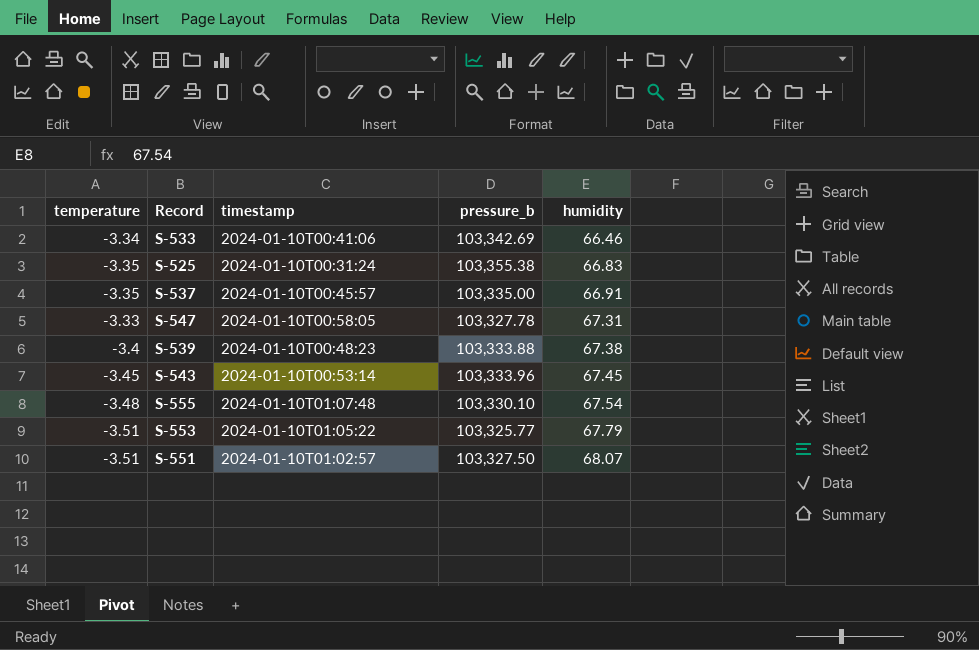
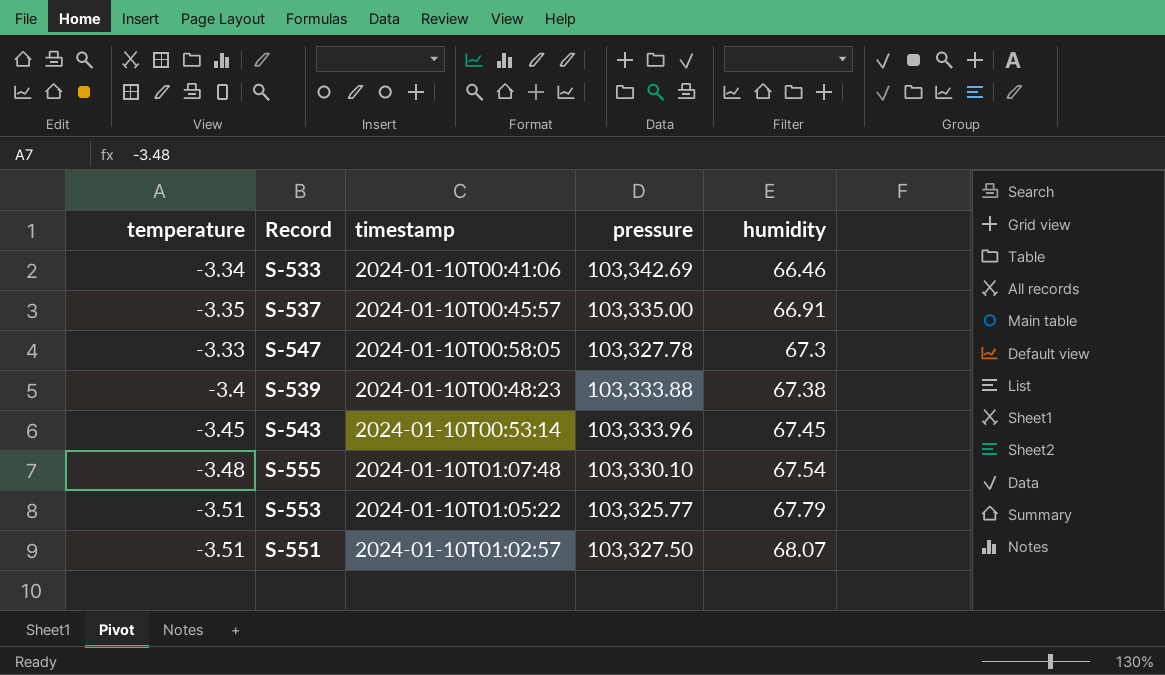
column name: pressure_b -> pressure
row S-525: -3.35 | 2024-01-10T00:31:24 | 103,355.38 | 66.83 -> none
S-547 | humidity: 67.31 -> 67.3

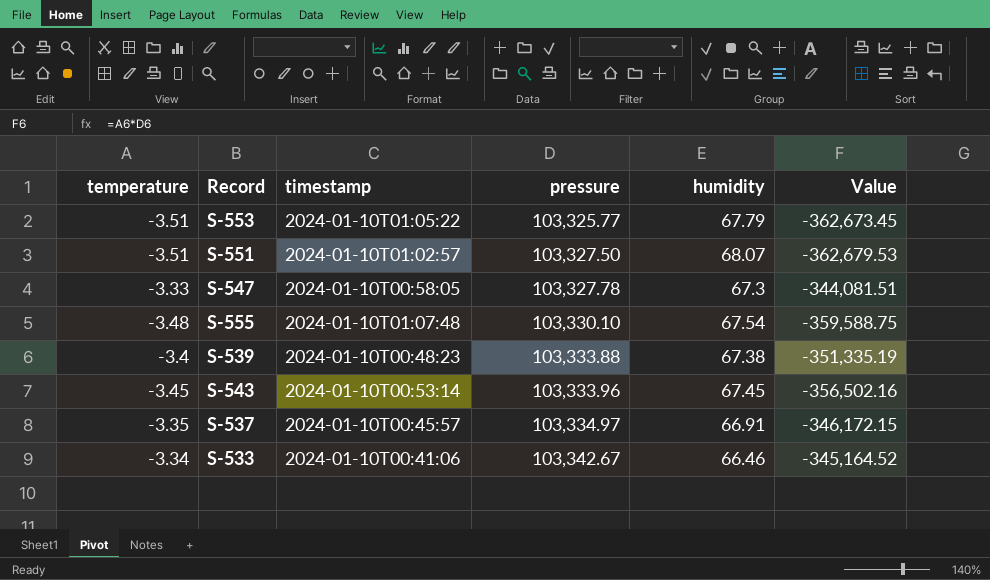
row order: humidity ascending -> pressure ascending
column Value | formula: none -> [temperature] * [pressure]
S-537 | pressure: 103,335.00 -> 103,334.97
S-533 | pressure: 103,342.69 -> 103,342.67

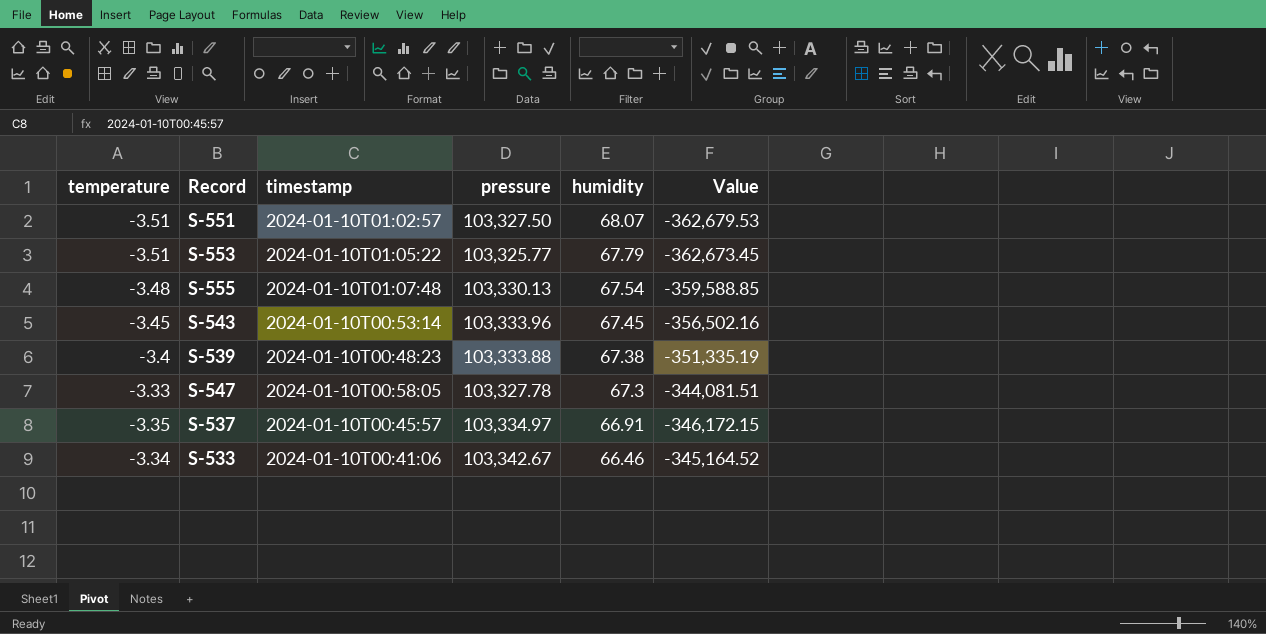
row order: pressure ascending -> humidity descending
S-555 | pressure: 103,330.10 -> 103,330.13
S-555 | Value: -359,588.75 -> -359,588.85

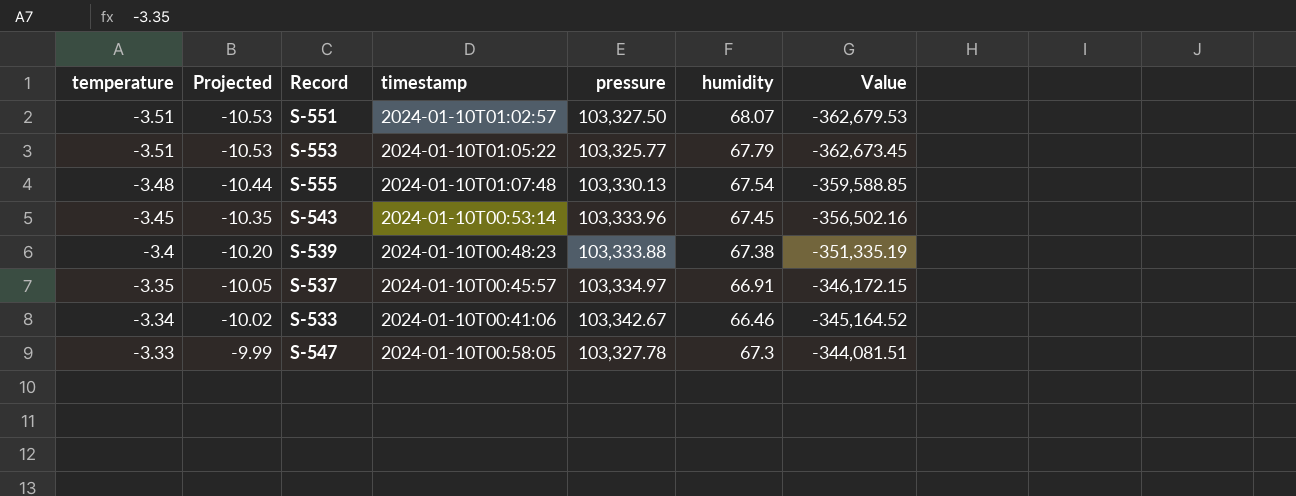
row order: humidity descending -> temperature ascending
column Projected | formula: none -> [temperature] * 3

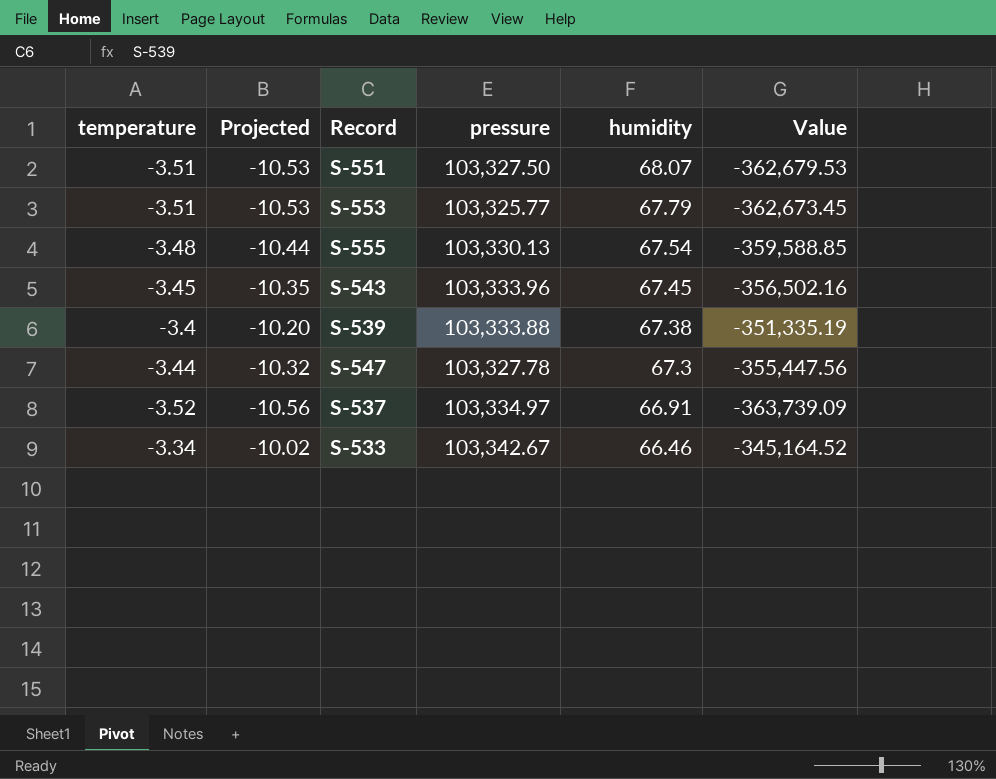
row order: temperature ascending -> humidity descending
column timestamp | position: 4 -> none
S-547 | temperature: -3.33 -> -3.44
S-547 | Projected: -9.99 -> -10.32
S-547 | Value: -344,081.51 -> -355,447.56
S-537 | temperature: -3.35 -> -3.52
S-537 | Projected: -10.05 -> -10.56
S-537 | Value: -346,172.15 -> -363,739.09

